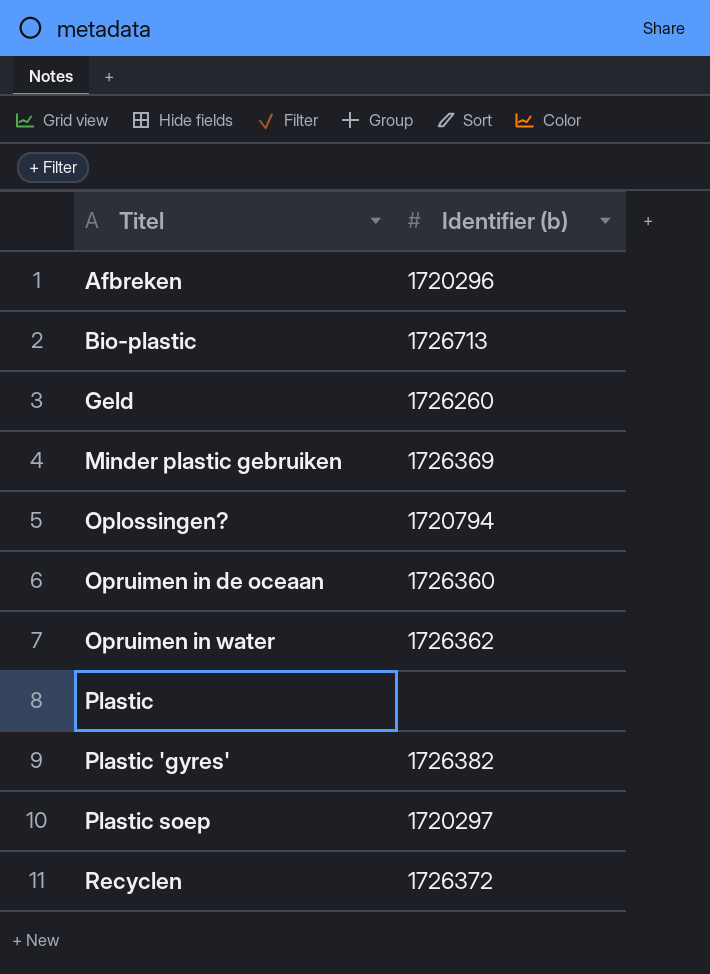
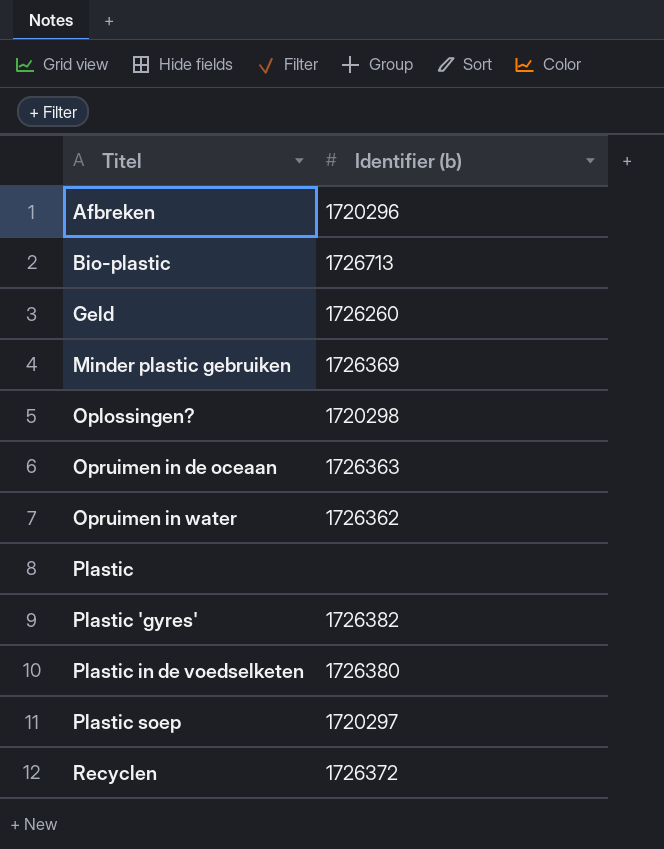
Oplossingen? | Identifier (b): 1720794 -> 1720298
Opruimen in de oceaan | Identifier (b): 1726360 -> 1726363
row Plastic in de voedselketen: none -> 1726380

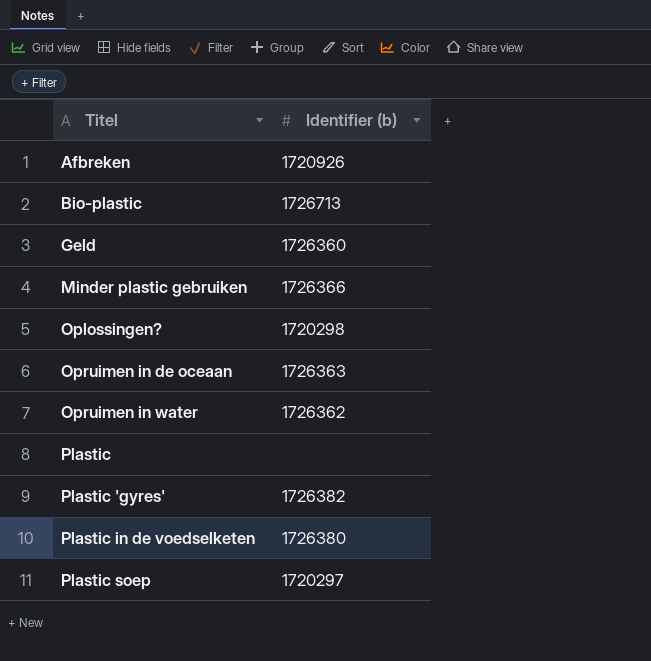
row Recyclen: 1726372 -> none
Afbreken | Identifier (b): 1720296 -> 1720926
Geld | Identifier (b): 1726260 -> 1726360
Minder plastic gebruiken | Identifier (b): 1726369 -> 1726366

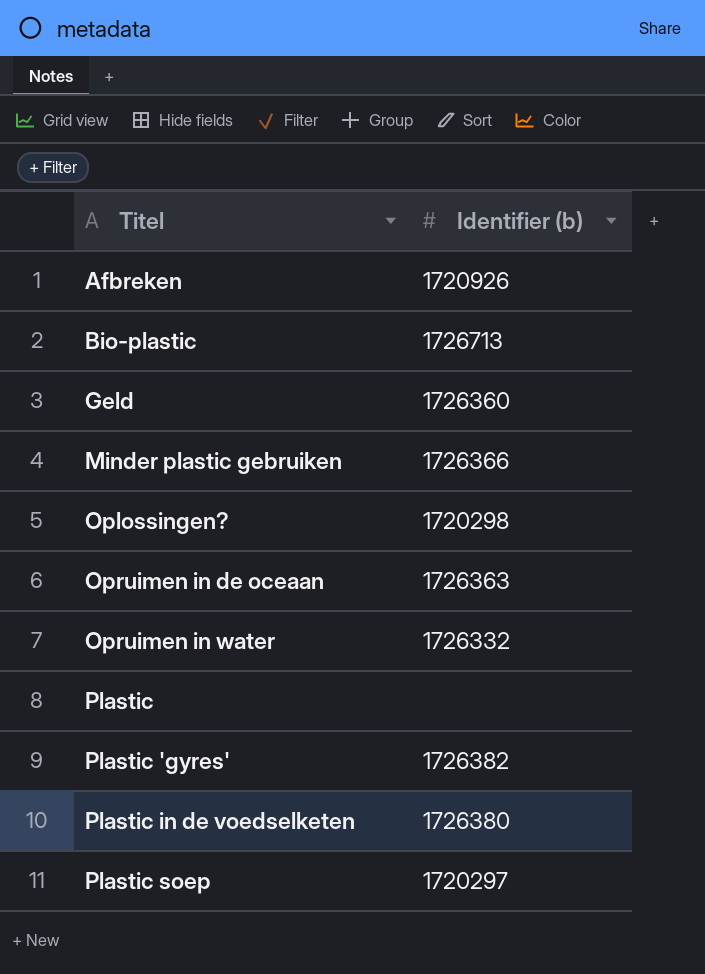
Opruimen in water | Identifier (b): 1726362 -> 1726332

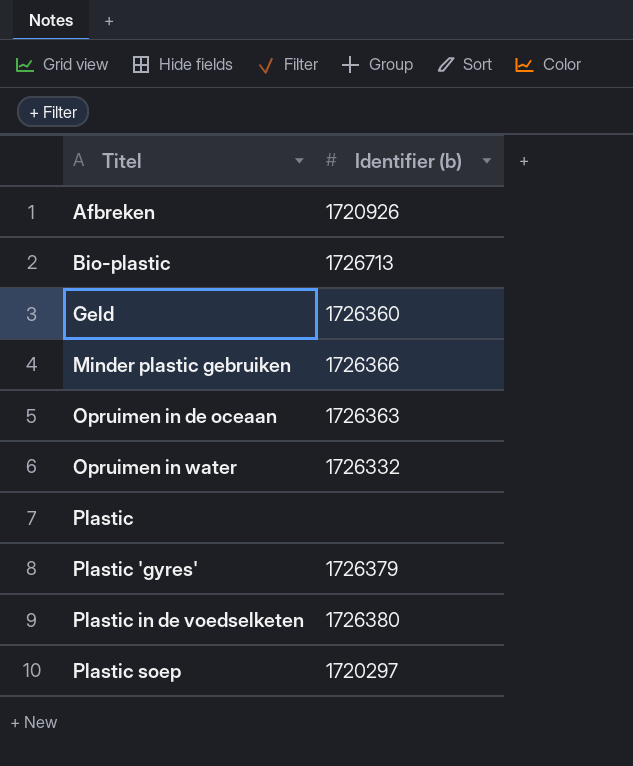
row Oplossingen?: 1720298 -> none
Plastic 'gyres' | Identifier (b): 1726382 -> 1726379

